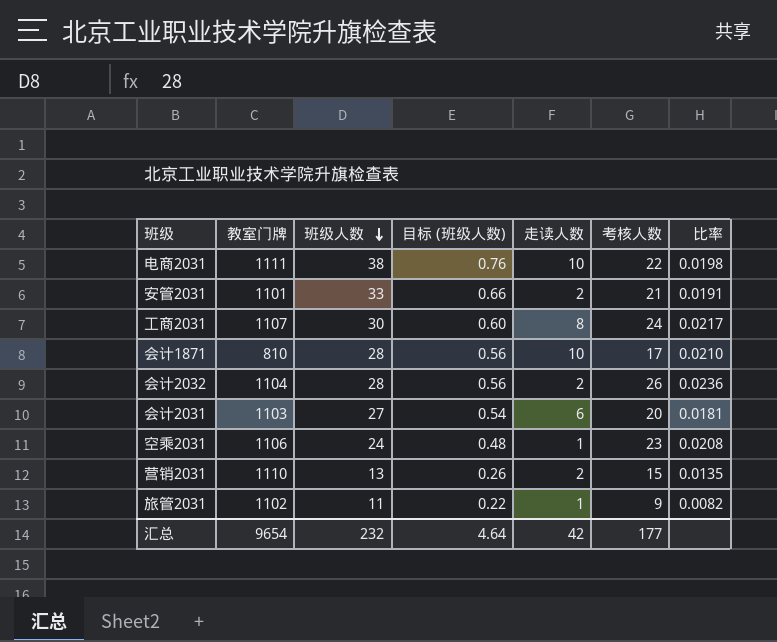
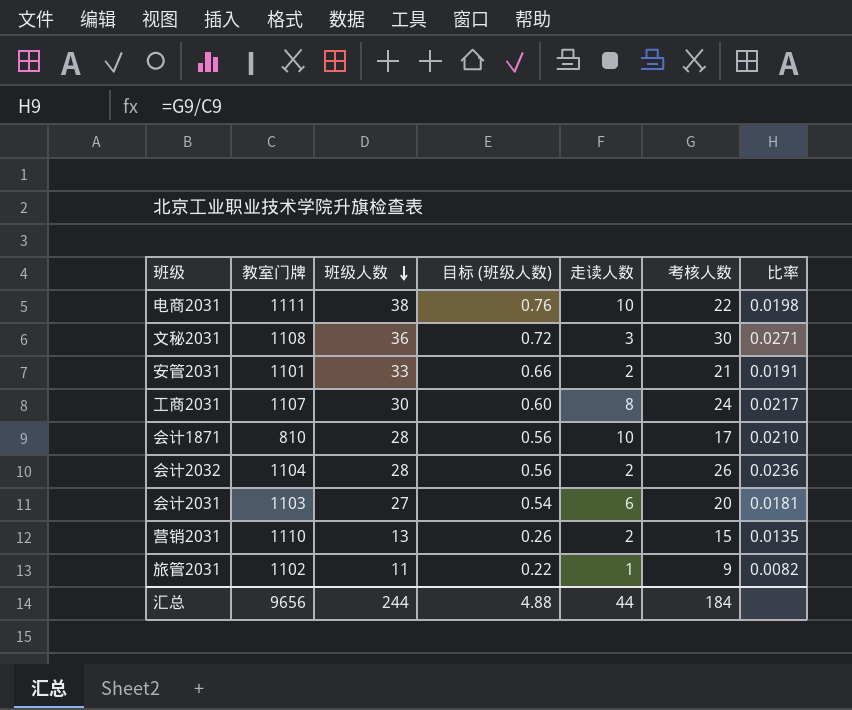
row 空乘2031: 1106 | 24 | 0.48 | 1 | 23 | 0.0208 -> none
row 文秘2031: none -> 1108 | 36 | 0.72 | 3 | 30 | 0.0271
汇总 | 教室门牌: 9654 -> 9656
汇总 | 班级人数: 232 -> 244
汇总 | 目标 (班级人数): 4.64 -> 4.88
汇总 | 走读人数: 42 -> 44
汇总 | 考核人数: 177 -> 184

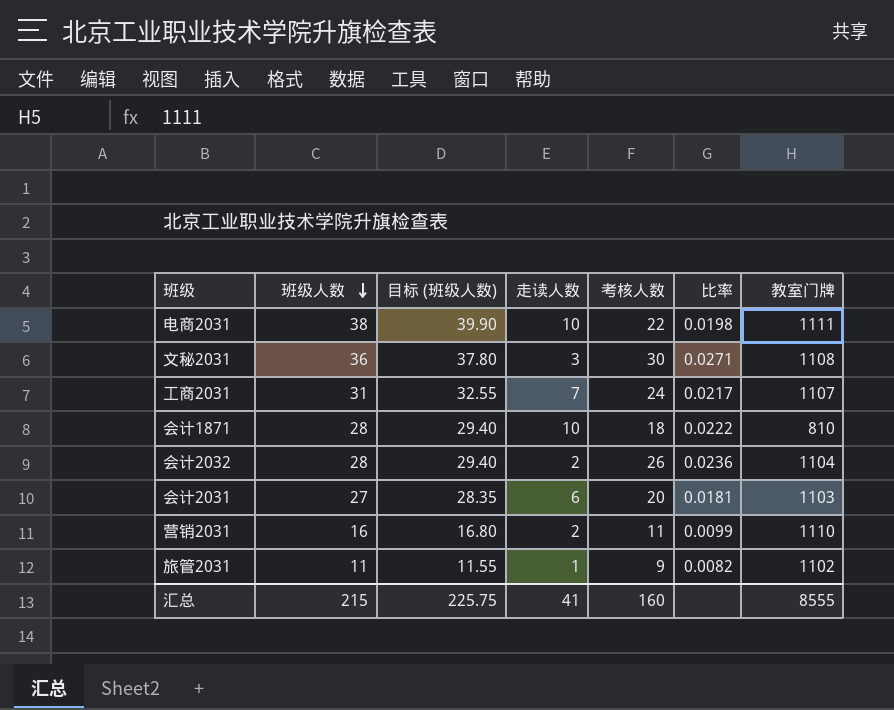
column 目标 (班级人数) | formula: [班级人数] * 0.02 -> [班级人数] * 1.05
column 教室门牌 | position: 2 -> 7
row 安管2031: 1101 | 33 | 0.66 | 2 | 21 | 0.0191 -> none
工商2031 | 班级人数: 30 -> 31
工商2031 | 走读人数: 8 -> 7
会计1871 | 考核人数: 17 -> 18
会计1871 | 比率: 0.0210 -> 0.0222
营销2031 | 班级人数: 13 -> 16
营销2031 | 考核人数: 15 -> 11
营销2031 | 比率: 0.0135 -> 0.0099
汇总 | 班级人数: 244 -> 215
汇总 | 目标 (班级人数): 4.88 -> 225.75
汇总 | 走读人数: 44 -> 41
汇总 | 考核人数: 184 -> 160
汇总 | 教室门牌: 9656 -> 8555

